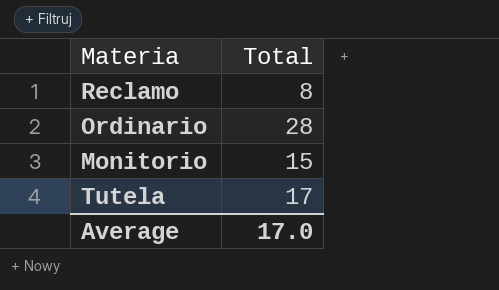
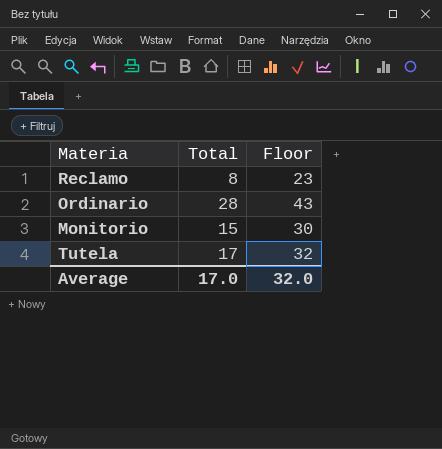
column Floor | formula: none -> [Total] + 15

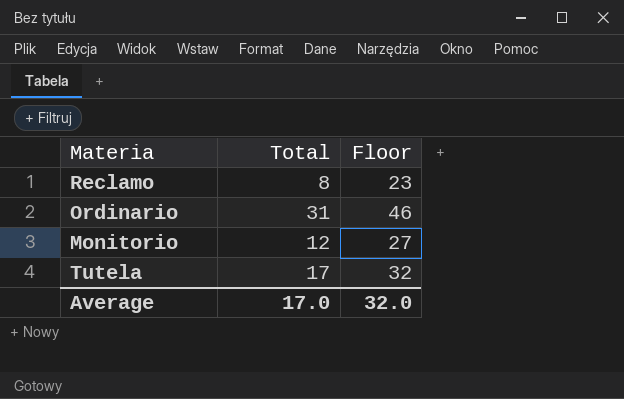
Ordinario | Total: 28 -> 31
Ordinario | Floor: 43 -> 46
Monitorio | Total: 15 -> 12
Monitorio | Floor: 30 -> 27

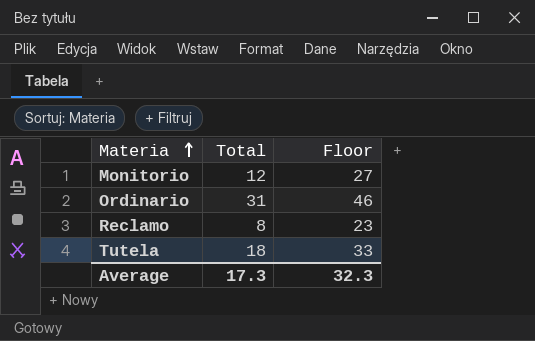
row order: none -> Materia ascending
Tutela | Total: 17 -> 18
Tutela | Floor: 32 -> 33
Average | Total: 17.0 -> 17.3
Average | Floor: 32.0 -> 32.3

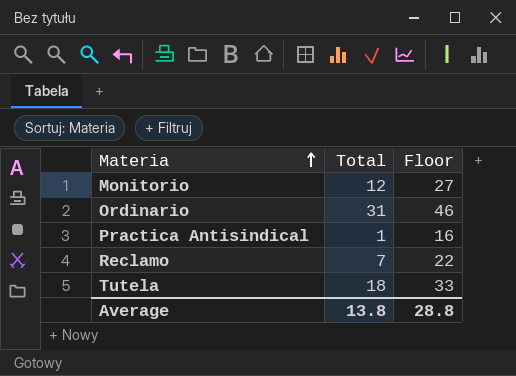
row Practica Antisindical: none -> 1 | 16
Reclamo | Total: 8 -> 7
Reclamo | Floor: 23 -> 22
Average | Total: 17.3 -> 13.8
Average | Floor: 32.3 -> 28.8

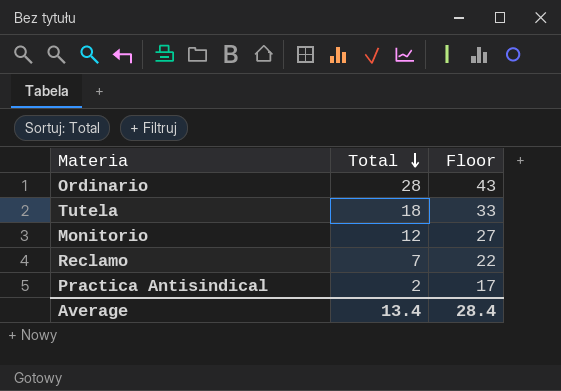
row order: Materia ascending -> Total descending
Ordinario | Total: 31 -> 28
Ordinario | Floor: 46 -> 43
Practica Antisindical | Total: 1 -> 2
Practica Antisindical | Floor: 16 -> 17
Average | Total: 13.8 -> 13.4
Average | Floor: 28.8 -> 28.4

